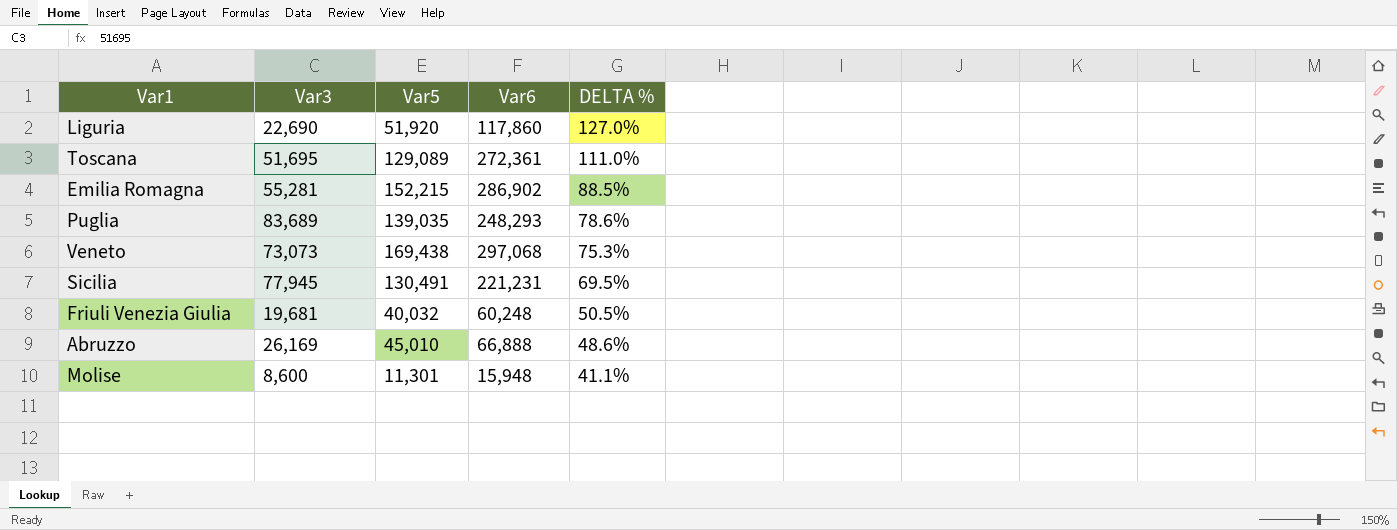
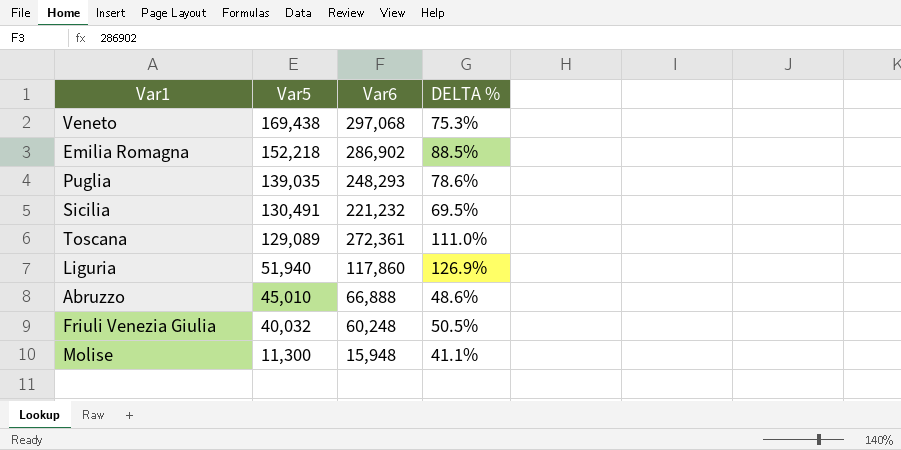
row order: DELTA % descending -> Var5 descending
column Var3 | position: 2 -> none
Emilia Romagna | Var5: 152,215 -> 152,218
Sicilia | Var6: 221,231 -> 221,232
Liguria | Var5: 51,920 -> 51,940
Liguria | DELTA %: 127.0% -> 126.9%
Molise | Var5: 11,301 -> 11,300

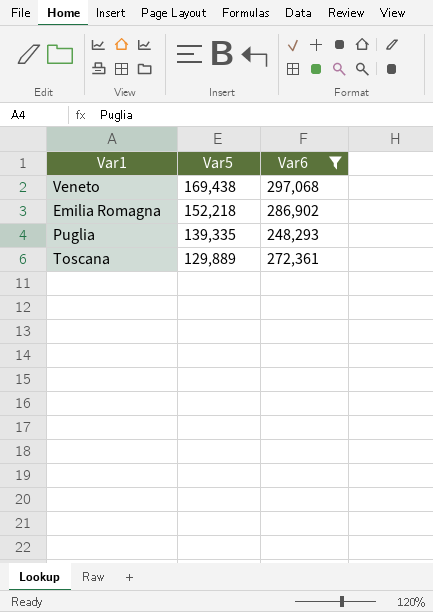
filter: none -> Var6 >= 248,293
column DELTA % | formula: ([Var6] - [Var5]) / [Var5] -> none
Puglia | Var5: 139,035 -> 139,335
Toscana | Var5: 129,089 -> 129,889

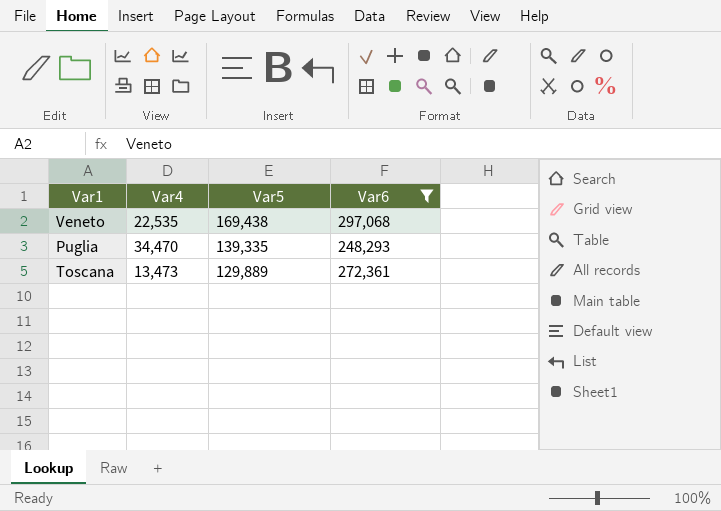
column Var4 | position: none -> 2
row Emilia Romagna: 152,218 | 286,902 -> none

